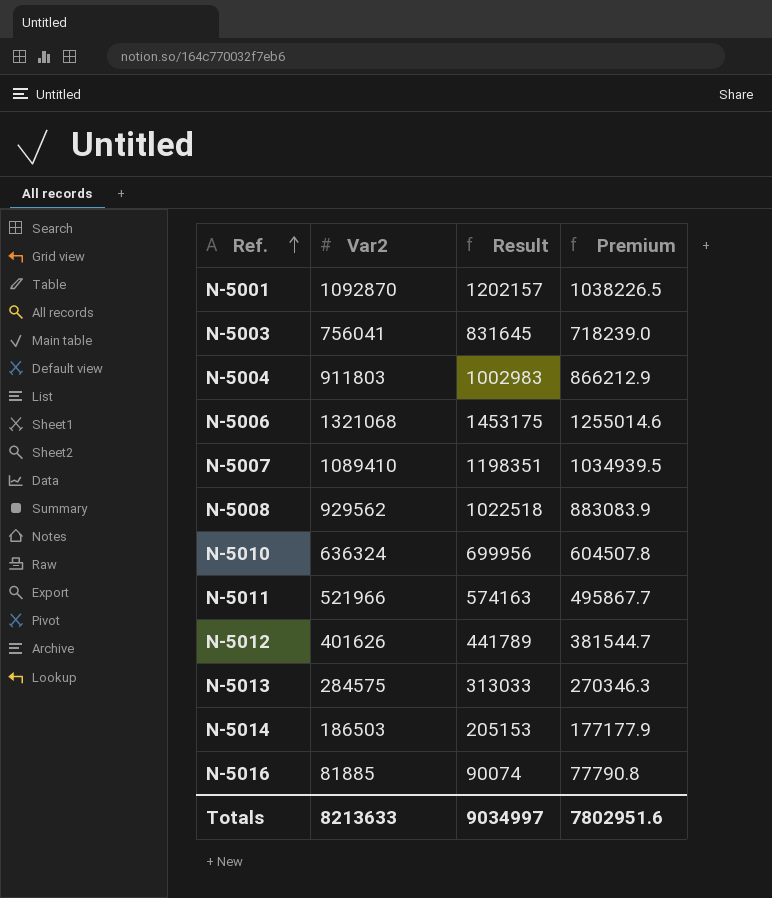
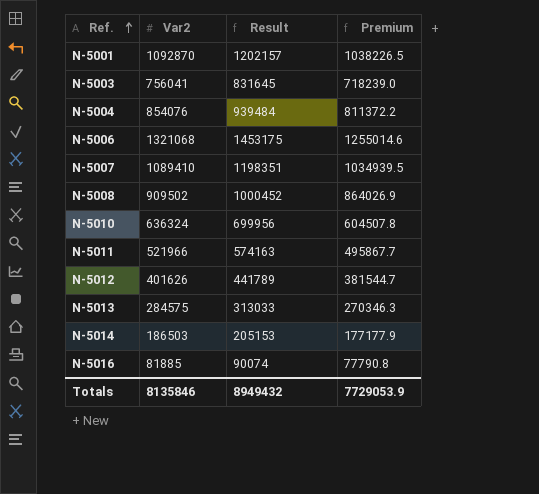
N-5004 | Var2: 911803 -> 854076
N-5004 | Result: 1002983 -> 939484
N-5004 | Premium: 866212.9 -> 811372.2
N-5008 | Var2: 929562 -> 909502
N-5008 | Result: 1022518 -> 1000452
N-5008 | Premium: 883083.9 -> 864026.9
Totals | Var2: 8213633 -> 8135846
Totals | Result: 9034997 -> 8949432
Totals | Premium: 7802951.6 -> 7729053.9

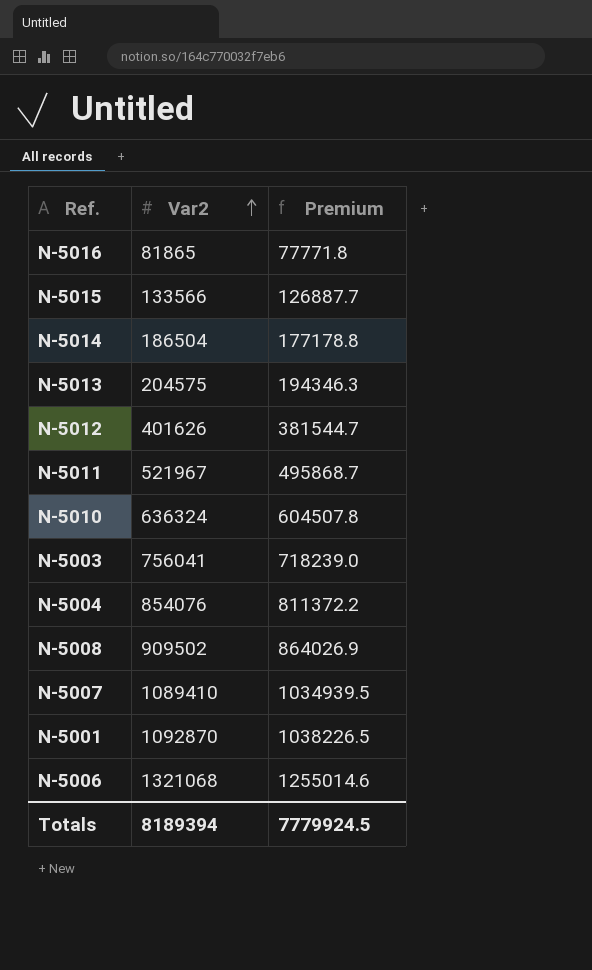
row order: Ref. ascending -> Var2 ascending
column Result | formula: [Var2] * 1.1 -> none
N-5016 | Var2: 81885 -> 81865
N-5016 | Premium: 77790.8 -> 77771.8
row N-5015: none -> 133566 | 126887.7
N-5014 | Var2: 186503 -> 186504
N-5014 | Premium: 177177.9 -> 177178.8
N-5013 | Var2: 284575 -> 204575
N-5013 | Premium: 270346.3 -> 194346.3
N-5011 | Var2: 521966 -> 521967
N-5011 | Premium: 495867.7 -> 495868.7
Totals | Var2: 8135846 -> 8189394
Totals | Premium: 7729053.9 -> 7779924.5

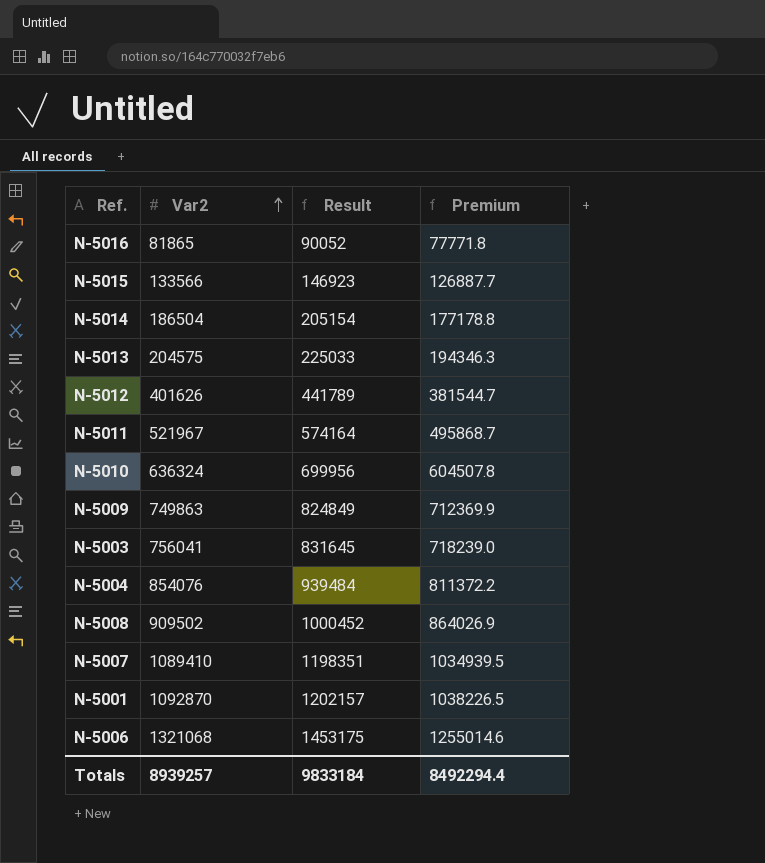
column Result | formula: none -> [Var2] * 1.1
row N-5009: none -> 749863 | 824849 | 712369.9
Totals | Var2: 8189394 -> 8939257
Totals | Premium: 7779924.5 -> 8492294.4

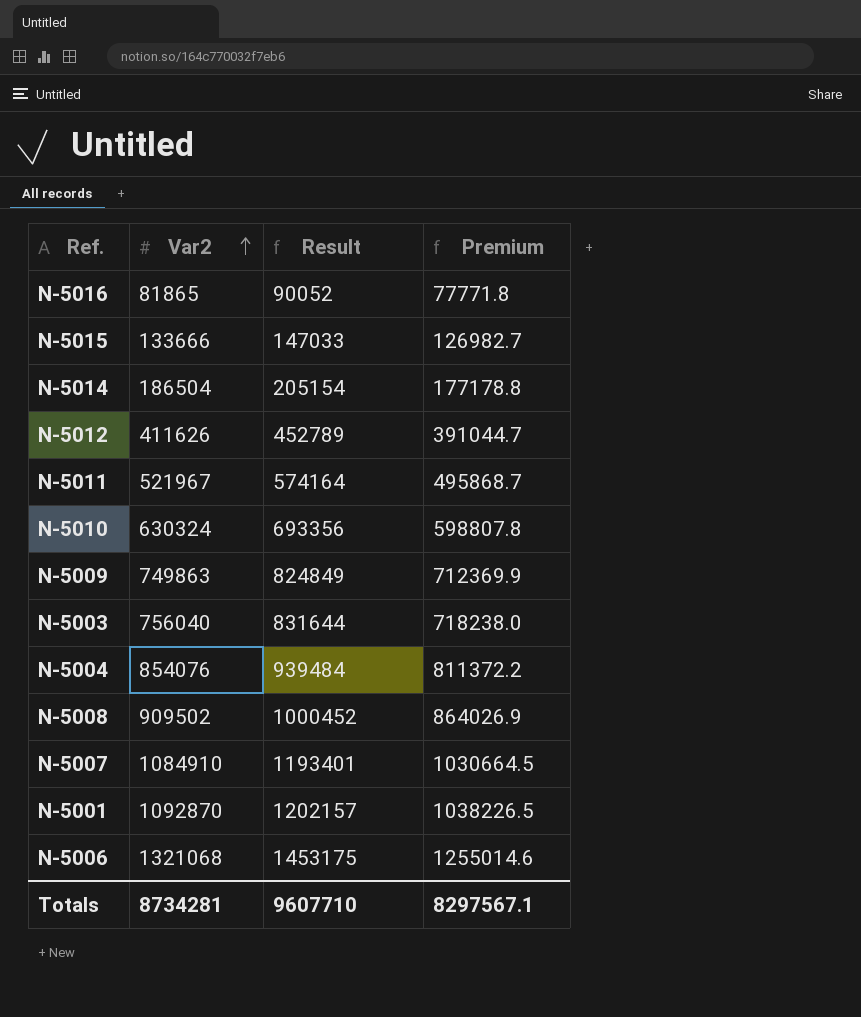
row N-5013: 204575 | 225033 | 194346.3 -> none
N-5015 | Var2: 133566 -> 133666
N-5015 | Result: 146923 -> 147033
N-5015 | Premium: 126887.7 -> 126982.7
N-5012 | Var2: 401626 -> 411626
N-5012 | Result: 441789 -> 452789
N-5012 | Premium: 381544.7 -> 391044.7
N-5010 | Var2: 636324 -> 630324
N-5010 | Result: 699956 -> 693356
N-5010 | Premium: 604507.8 -> 598807.8
N-5003 | Var2: 756041 -> 756040
N-5003 | Result: 831645 -> 831644
N-5003 | Premium: 718239.0 -> 718238.0
N-5007 | Var2: 1089410 -> 1084910
N-5007 | Result: 1198351 -> 1193401
N-5007 | Premium: 1034939.5 -> 1030664.5
Totals | Var2: 8939257 -> 8734281
Totals | Result: 9833184 -> 9607710
Totals | Premium: 8492294.4 -> 8297567.1

